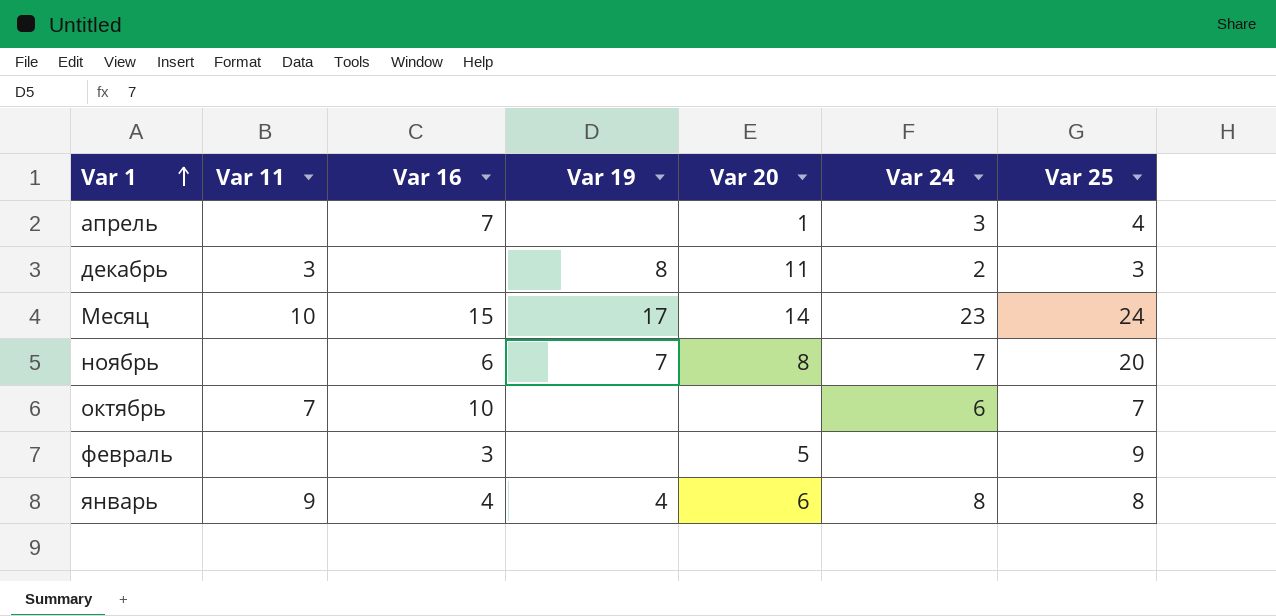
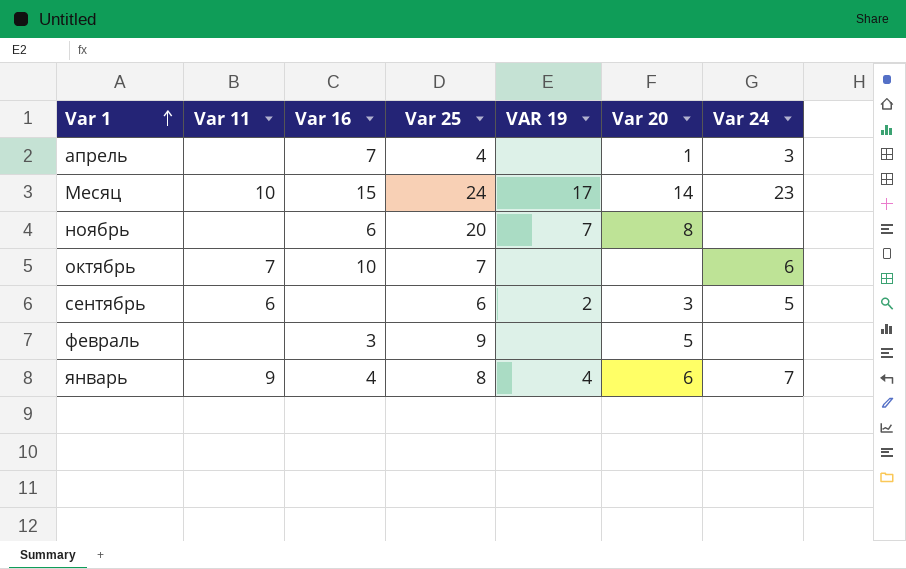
column Var 25 | position: 7 -> 4
column name: Var 19 -> VAR 19
row декабрь: 3 | none | 8 | 11 | 2 | 3 -> none
ноябрь | Var 24: 7 -> none
row сентябрь: none -> 6 | none | 6 | 2 | 3 | 5
январь | Var 24: 8 -> 7

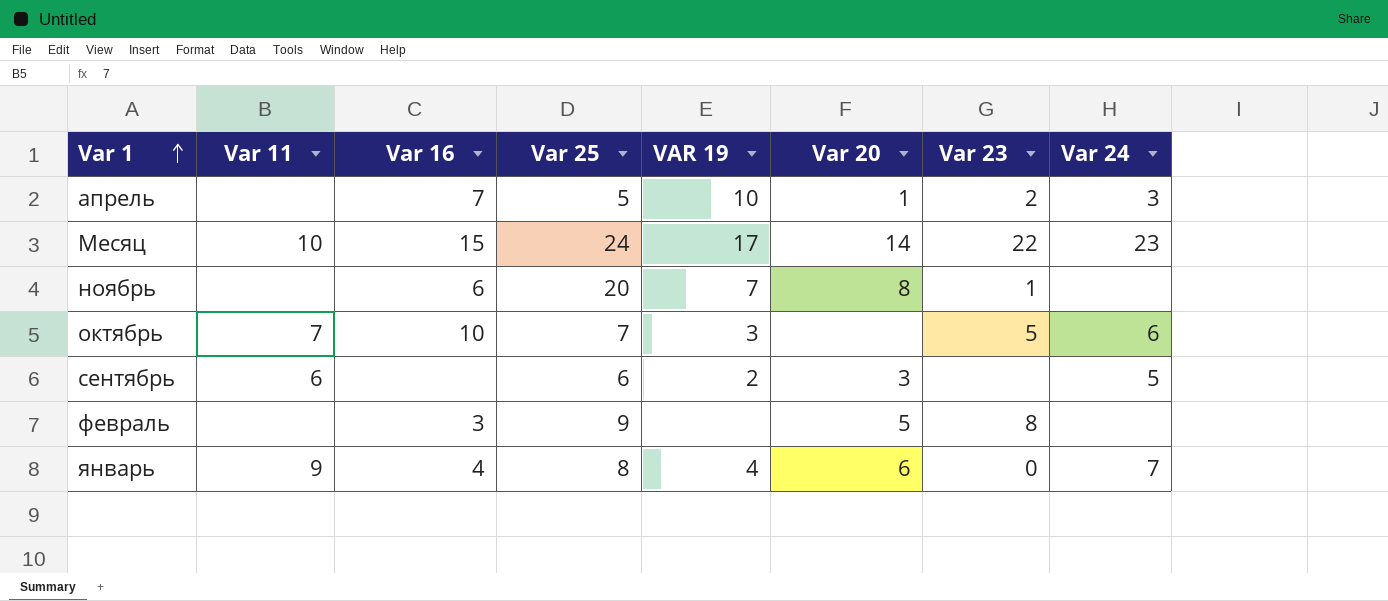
column Var 23 | position: none -> 7
апрель | Var 25: 4 -> 5
апрель | VAR 19: none -> 10
октябрь | VAR 19: none -> 3

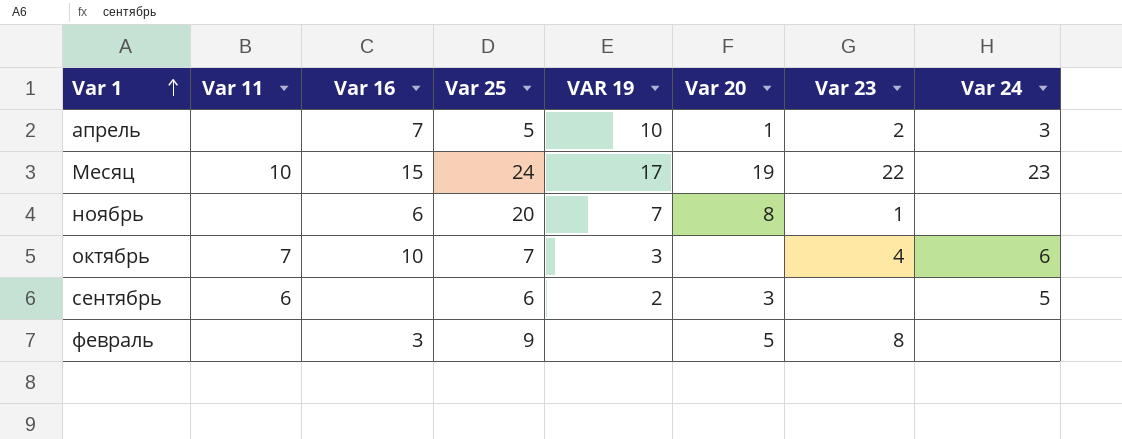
row январь: 9 | 4 | 8 | 4 | 6 | 0 | 7 -> none
Месяц | Var 20: 14 -> 19
октябрь | Var 23: 5 -> 4

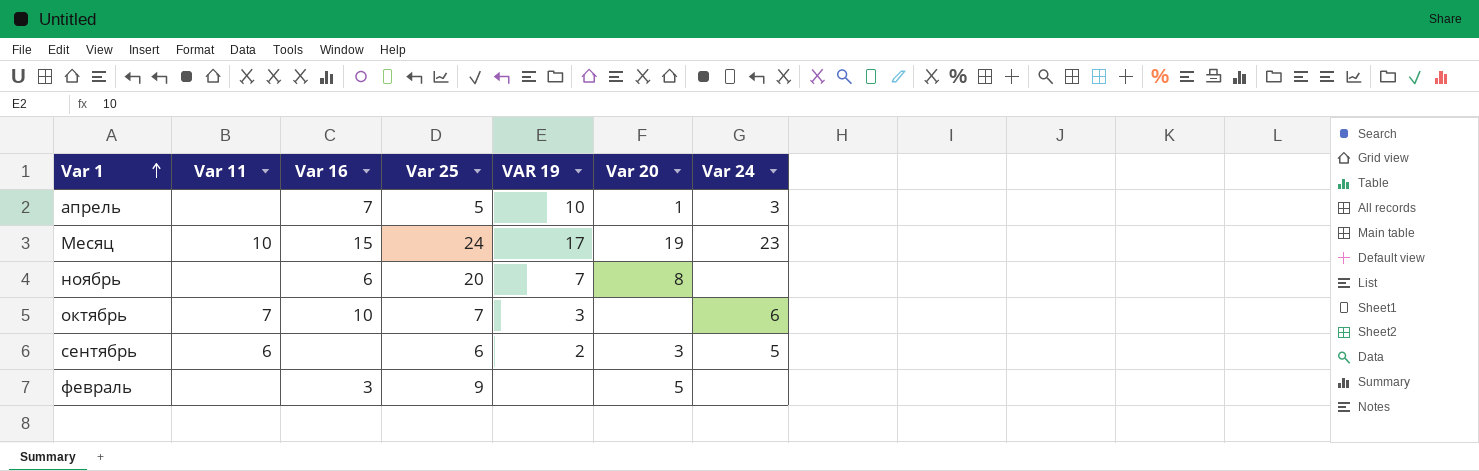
column Var 23 | position: 7 -> none

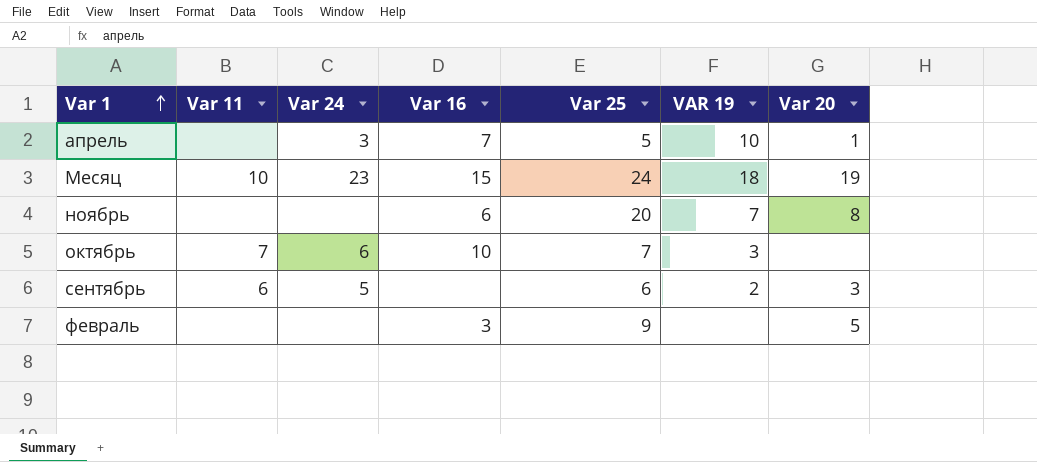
column Var 24 | position: 7 -> 3
Месяц | VAR 19: 17 -> 18

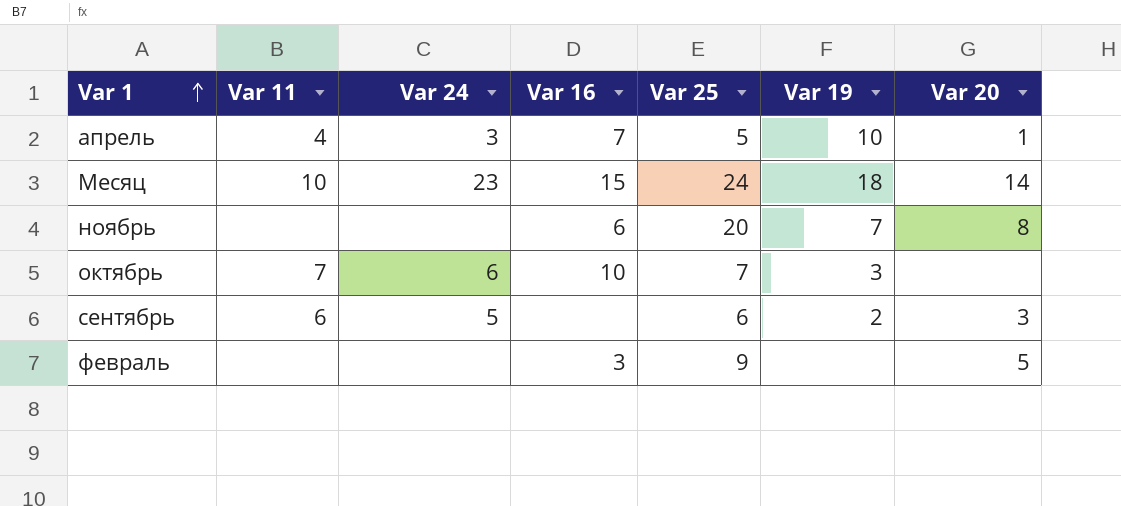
column name: VAR 19 -> Var 19
апрель | Var 11: none -> 4
Месяц | Var 20: 19 -> 14

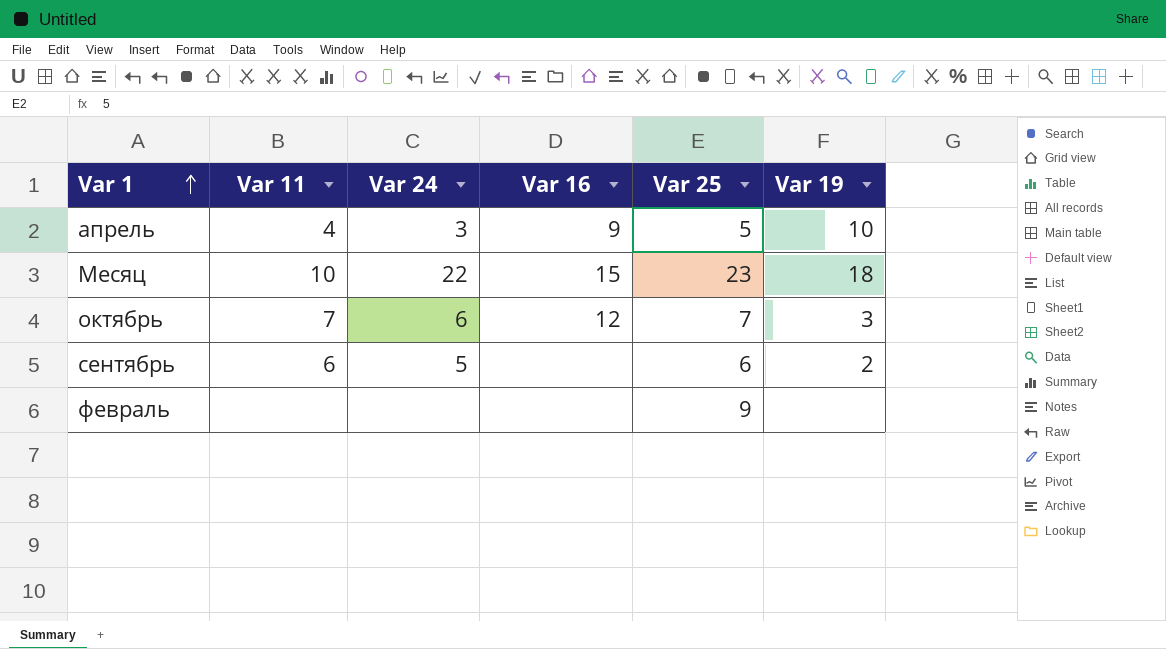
column Var 20 | position: 7 -> none
row ноябрь: none | none | 6 | 20 | 7 | 8 -> none
апрель | Var 16: 7 -> 9
Месяц | Var 24: 23 -> 22
Месяц | Var 25: 24 -> 23
октябрь | Var 16: 10 -> 12
февраль | Var 16: 3 -> none

